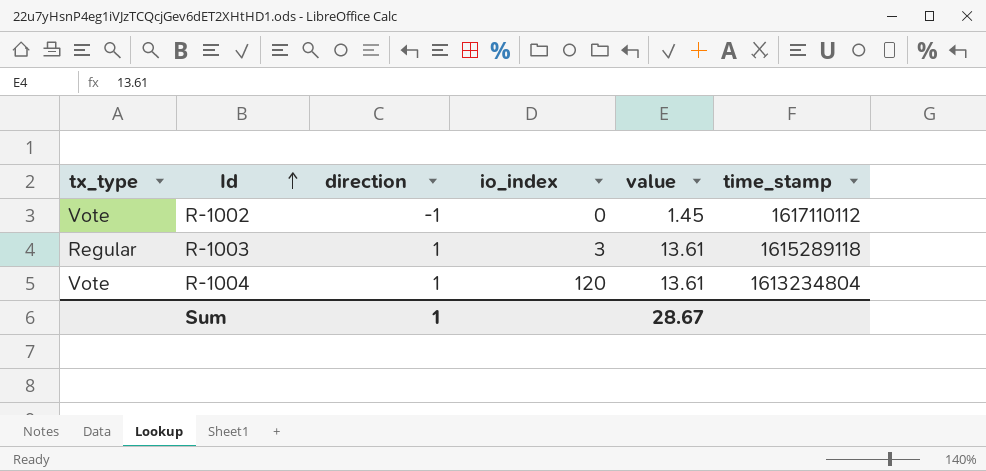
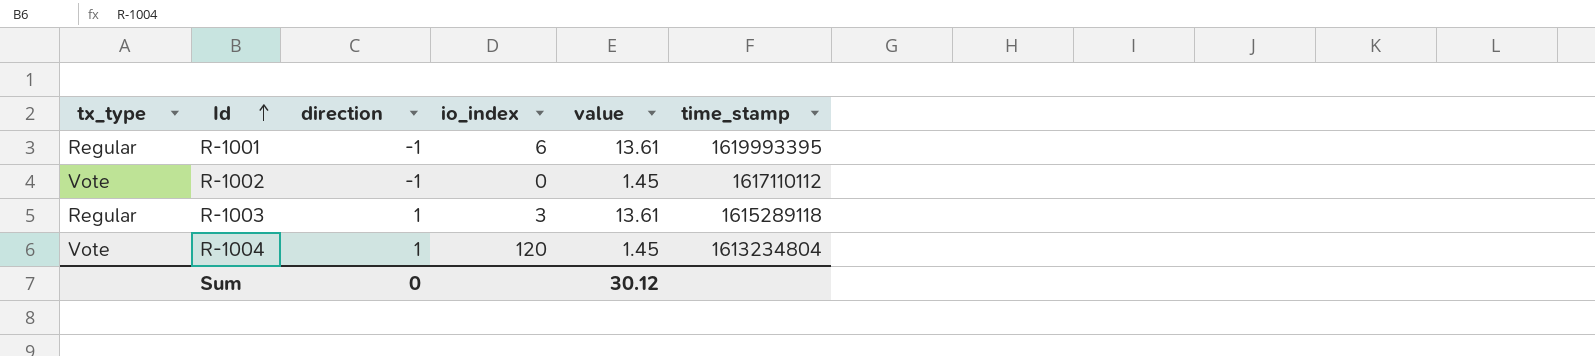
row R-1001: none -> Regular | -1 | 6 | 13.61 | 1619993395
R-1004 | value: 13.61 -> 1.45
Sum | direction: 1 -> 0
Sum | value: 28.67 -> 30.12

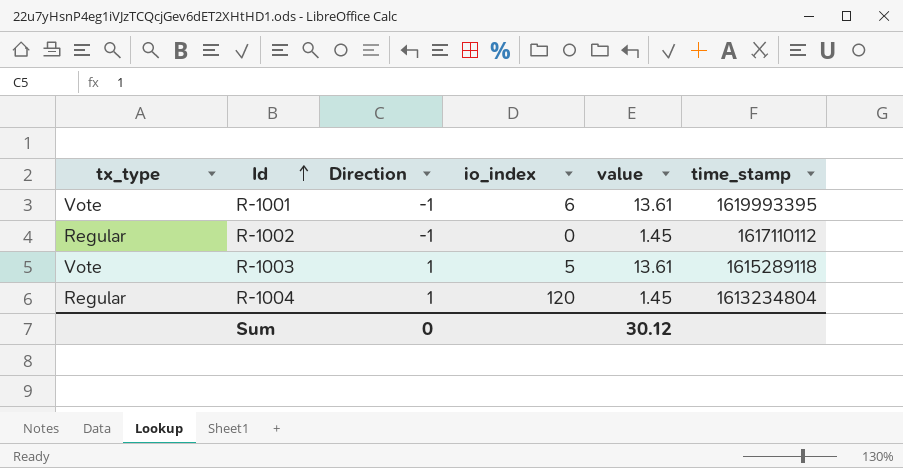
column name: direction -> Direction
R-1001 | tx_type: Regular -> Vote
R-1002 | tx_type: Vote -> Regular
R-1003 | tx_type: Regular -> Vote
R-1003 | io_index: 3 -> 5
R-1004 | tx_type: Vote -> Regular

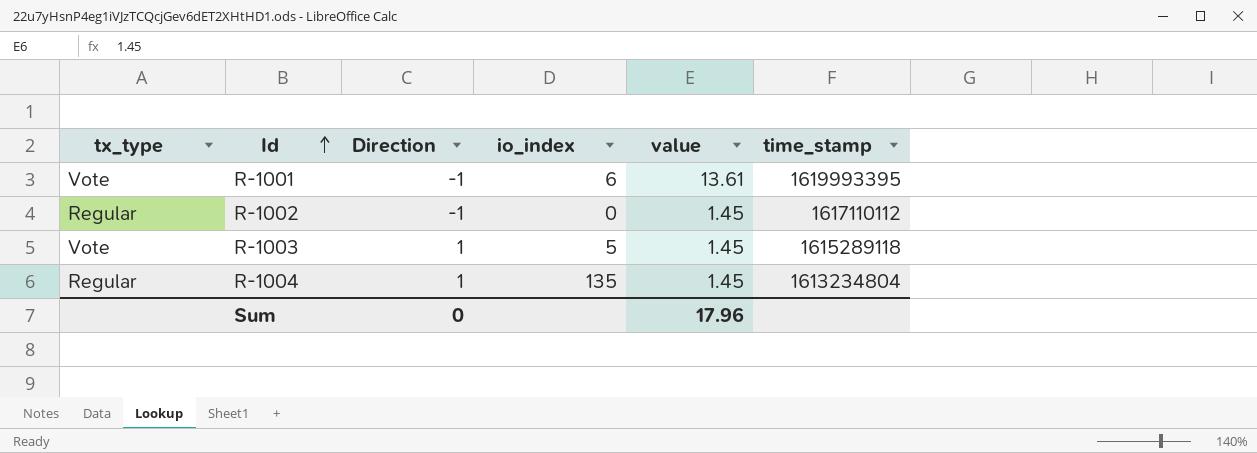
R-1003 | value: 13.61 -> 1.45
R-1004 | io_index: 120 -> 135
Sum | value: 30.12 -> 17.96

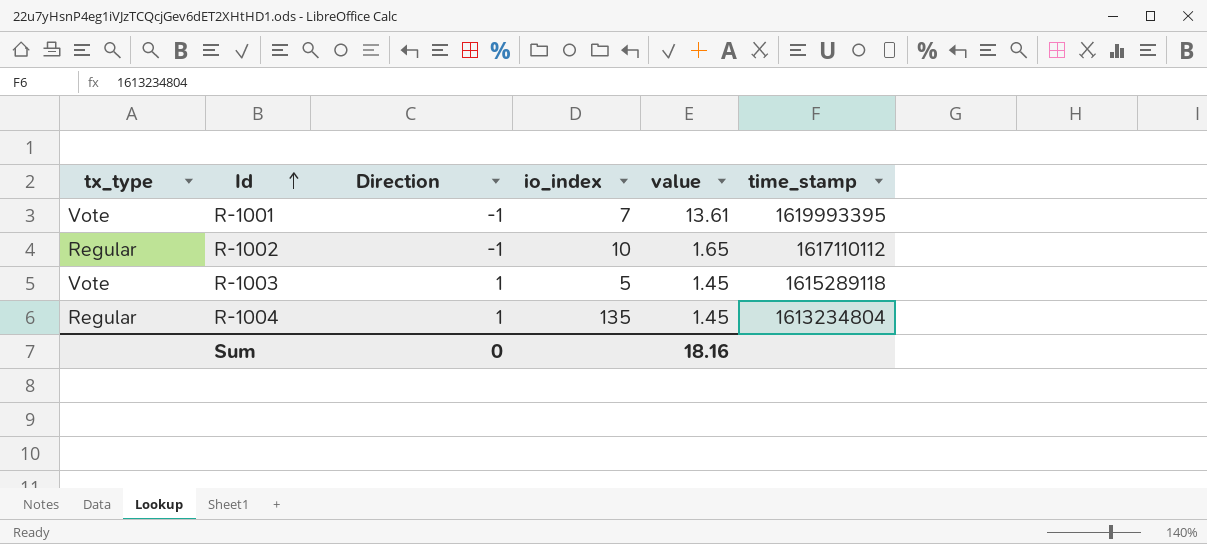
R-1001 | io_index: 6 -> 7
R-1002 | io_index: 0 -> 10
R-1002 | value: 1.45 -> 1.65
Sum | value: 17.96 -> 18.16

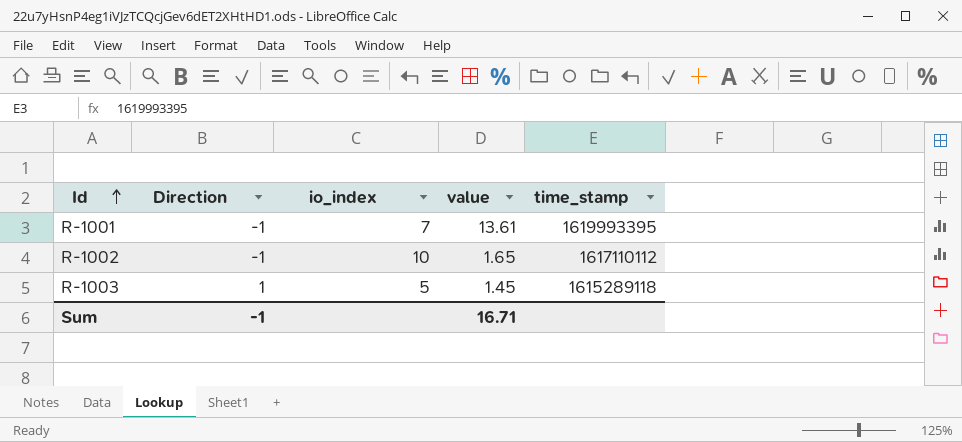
column tx_type | position: 1 -> none
row R-1004: Regular | 1 | 135 | 1.45 | 1613234804 -> none
Sum | Direction: 0 -> -1
Sum | value: 18.16 -> 16.71

